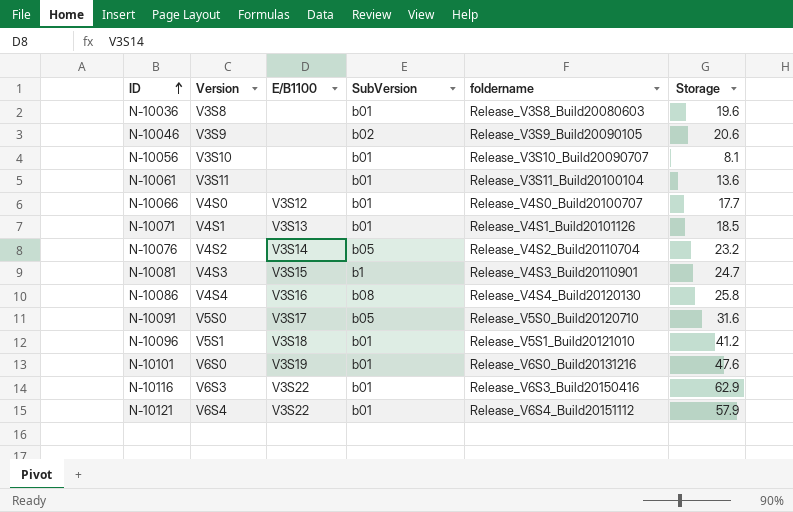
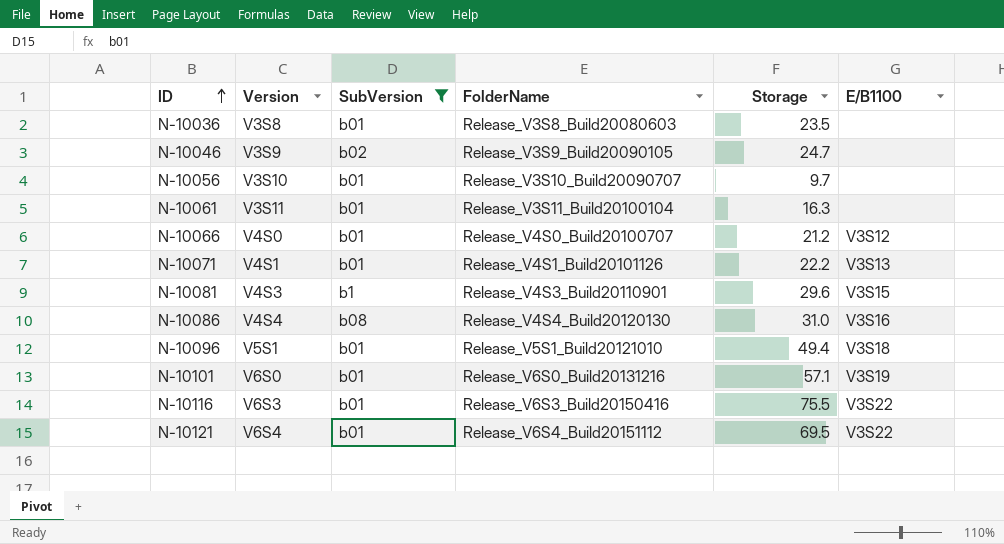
filter: none -> SubVersion != b05
column name: foldername -> FolderName
column E/B1100 | position: 3 -> 6
N-10036 | Storage: 19.6 -> 23.5
N-10046 | Storage: 20.6 -> 24.7
N-10056 | Storage: 8.1 -> 9.7
N-10061 | Storage: 13.6 -> 16.3
N-10066 | Storage: 17.7 -> 21.2
N-10071 | Storage: 18.5 -> 22.2
N-10081 | Storage: 24.7 -> 29.6
N-10086 | Storage: 25.8 -> 31.0
N-10096 | Storage: 41.2 -> 49.4
N-10101 | Storage: 47.6 -> 57.1
N-10116 | Storage: 62.9 -> 75.5
N-10121 | Storage: 57.9 -> 69.5

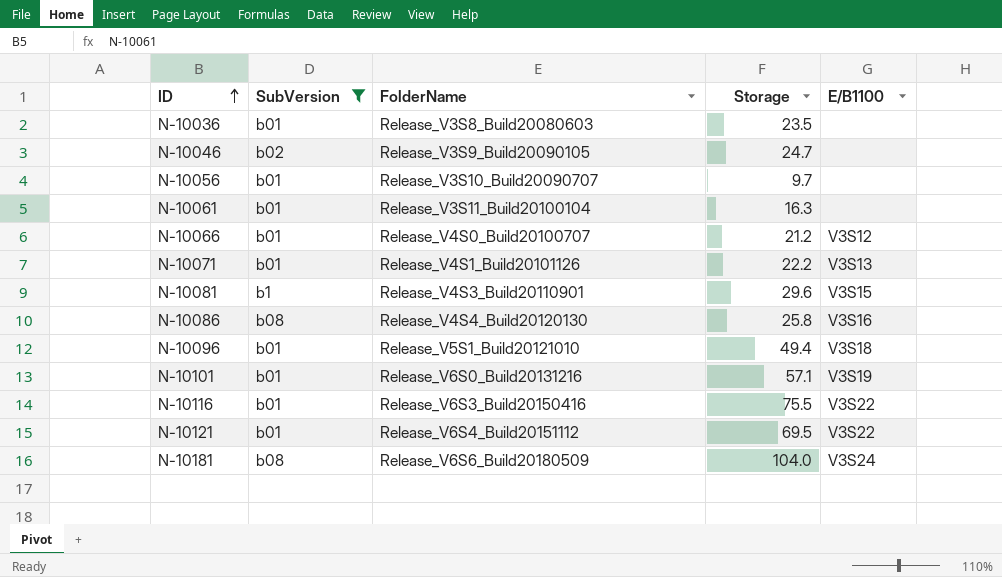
column Version | position: 2 -> none
N-10086 | Storage: 31.0 -> 25.8
row N-10181: none -> b08 | Release_V6S6_Build20180509 | 104.0 | V3S24

